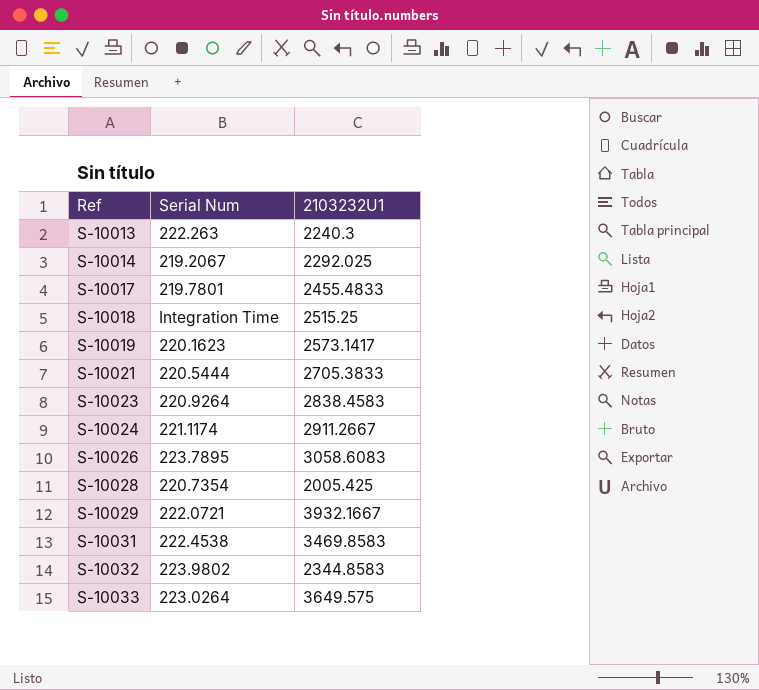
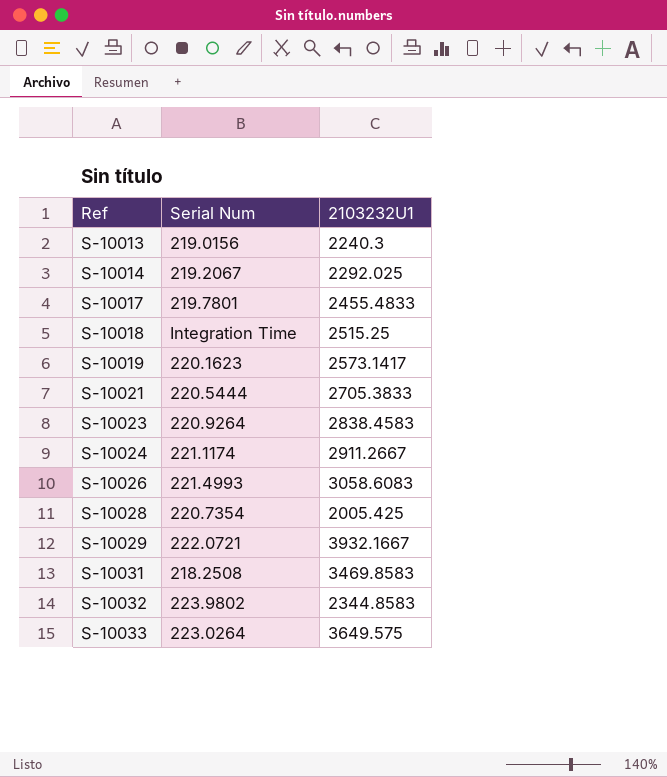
S-10013 | Serial Num: 222.263 -> 219.0156
S-10026 | Serial Num: 223.7895 -> 221.4993
S-10031 | Serial Num: 222.4538 -> 218.2508

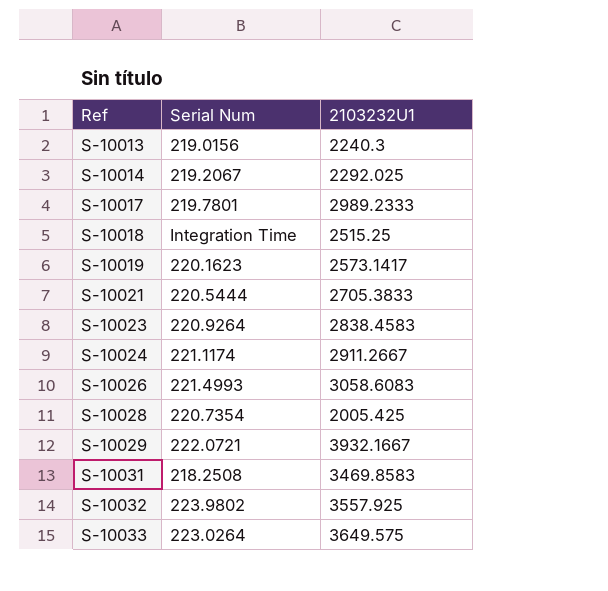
S-10017 | 2103232U1: 2455.4833 -> 2989.2333
S-10032 | 2103232U1: 2344.8583 -> 3557.925

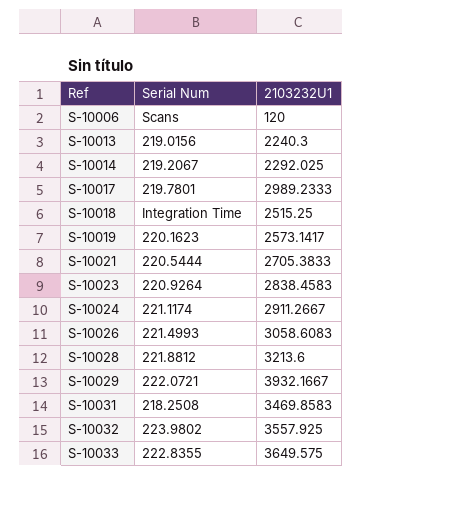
row S-10006: none -> Scans | 120
S-10028 | Serial Num: 220.7354 -> 221.8812
S-10028 | 2103232U1: 2005.425 -> 3213.6
S-10033 | Serial Num: 223.0264 -> 222.8355

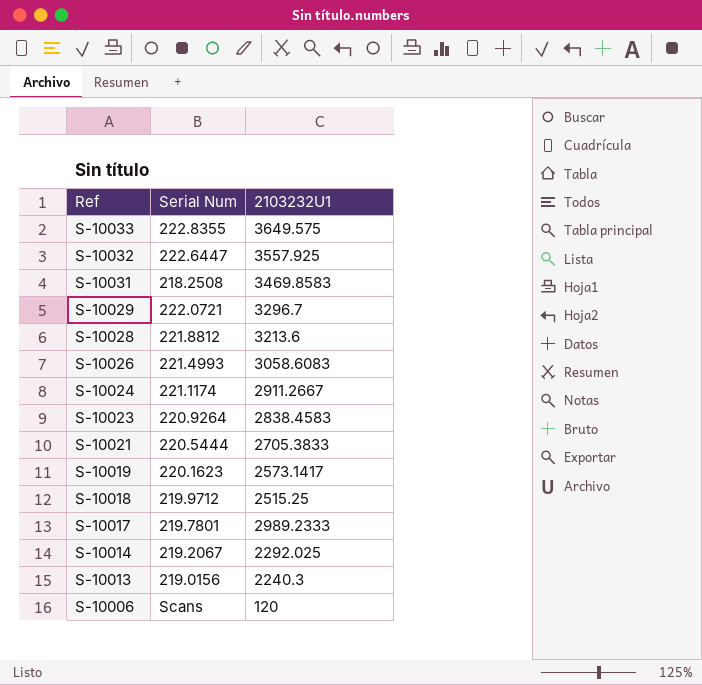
row order: Ref ascending -> Ref descending
S-10032 | Serial Num: 223.9802 -> 222.6447
S-10029 | 2103232U1: 3932.1667 -> 3296.7
S-10018 | Serial Num: Integration Time -> 219.9712

